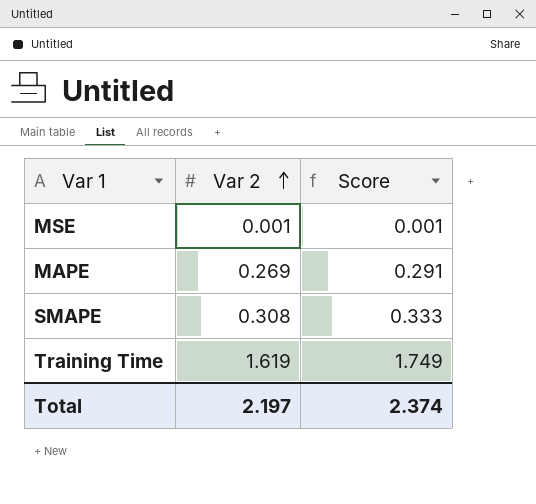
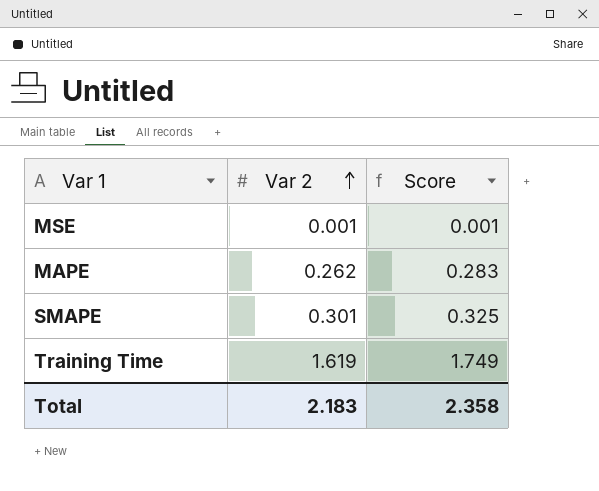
MAPE | Var 2: 0.269 -> 0.262
MAPE | Score: 0.291 -> 0.283
SMAPE | Var 2: 0.308 -> 0.301
SMAPE | Score: 0.333 -> 0.325
Total | Var 2: 2.197 -> 2.183
Total | Score: 2.374 -> 2.358

